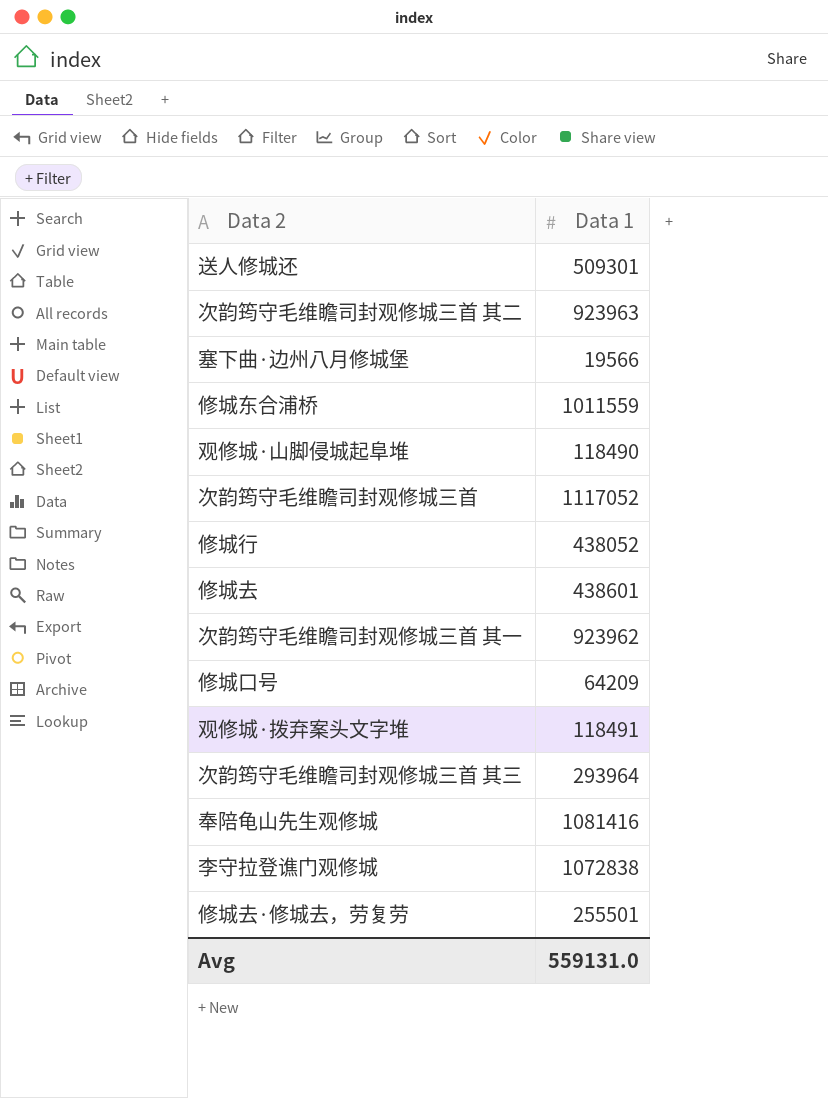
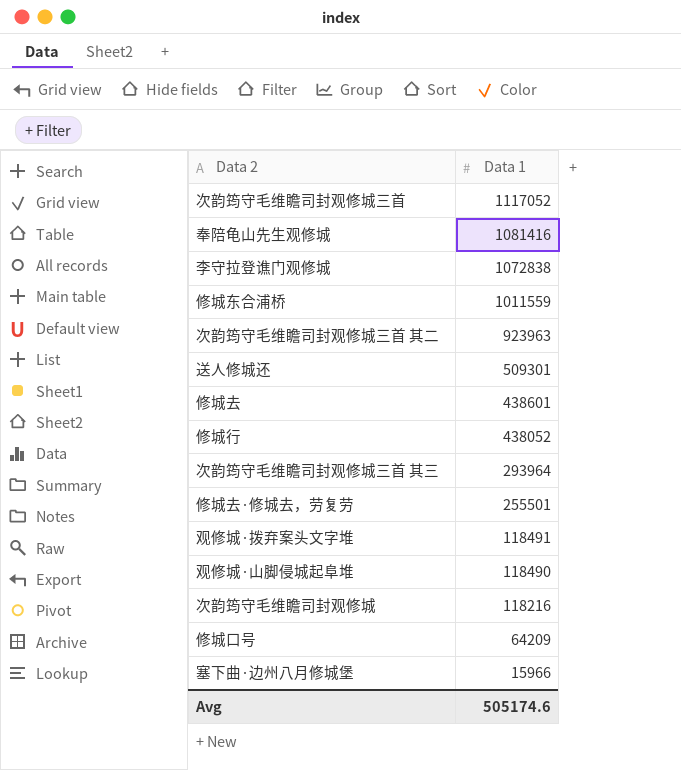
row order: none -> Data 1 descending
row 次韵筠守毛维瞻司封观修城三首 其一: 923962 -> none
row 次韵筠守毛维瞻司封观修城: none -> 118216
塞下曲·边州八月修城堡 | Data 1: 19566 -> 15966
Avg | Data 1: 559131.0 -> 505174.6

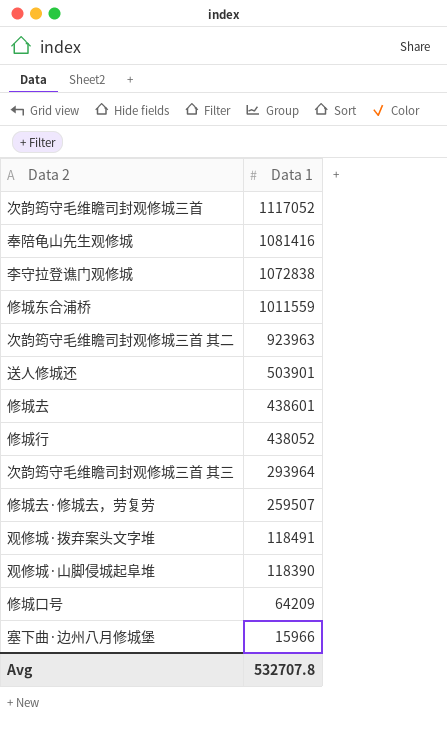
row 次韵筠守毛维瞻司封观修城: 118216 -> none
送人修城还 | Data 1: 509301 -> 503901
修城去·修城去，劳复劳 | Data 1: 255501 -> 259507
观修城·山脚侵城起阜堆 | Data 1: 118490 -> 118390
Avg | Data 1: 505174.6 -> 532707.8

